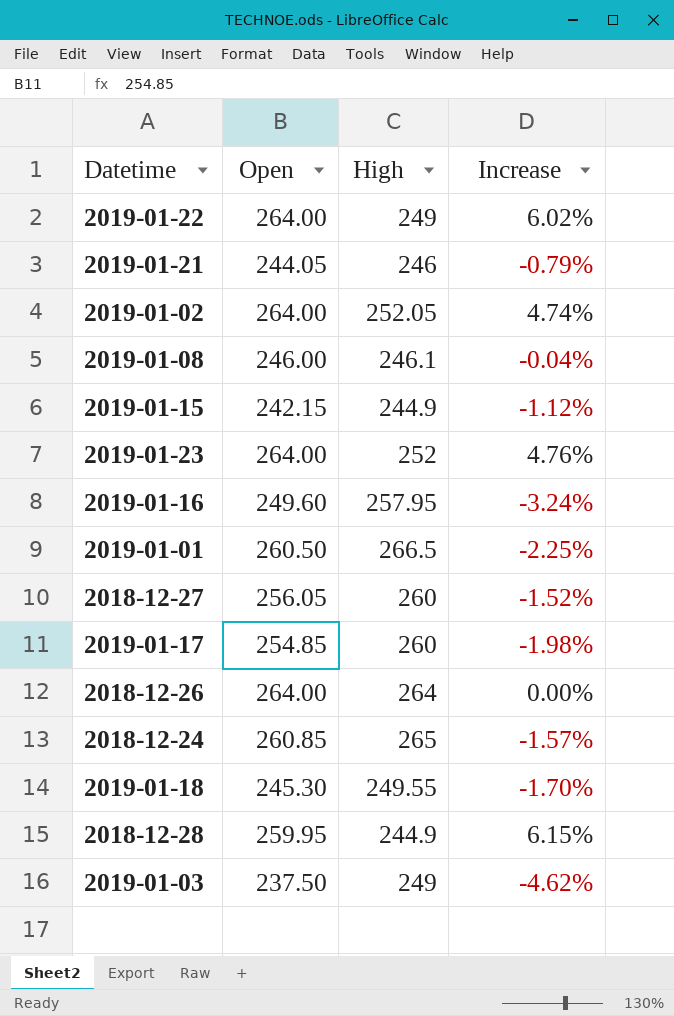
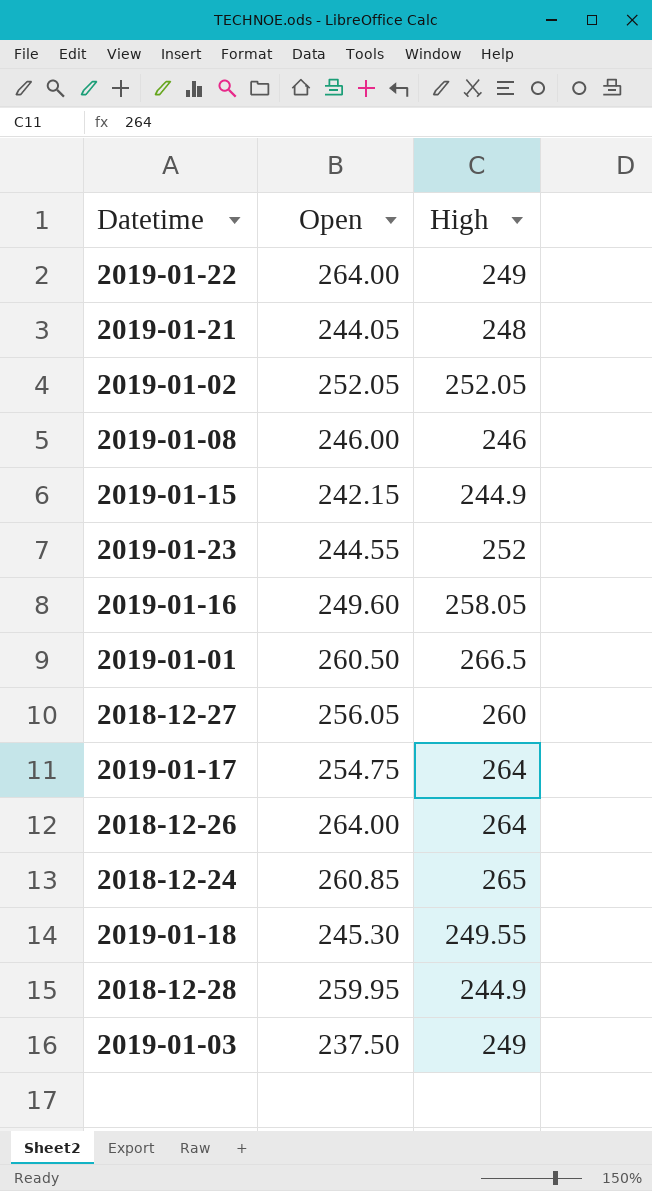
column Increase | formula: ([Open] - [High]) / [High] -> none
2019-01-21 | High: 246 -> 248
2019-01-02 | Open: 264.00 -> 252.05
2019-01-08 | High: 246.1 -> 246
2019-01-23 | Open: 264.00 -> 244.55
2019-01-16 | High: 257.95 -> 258.05
2019-01-17 | Open: 254.85 -> 254.75
2019-01-17 | High: 260 -> 264

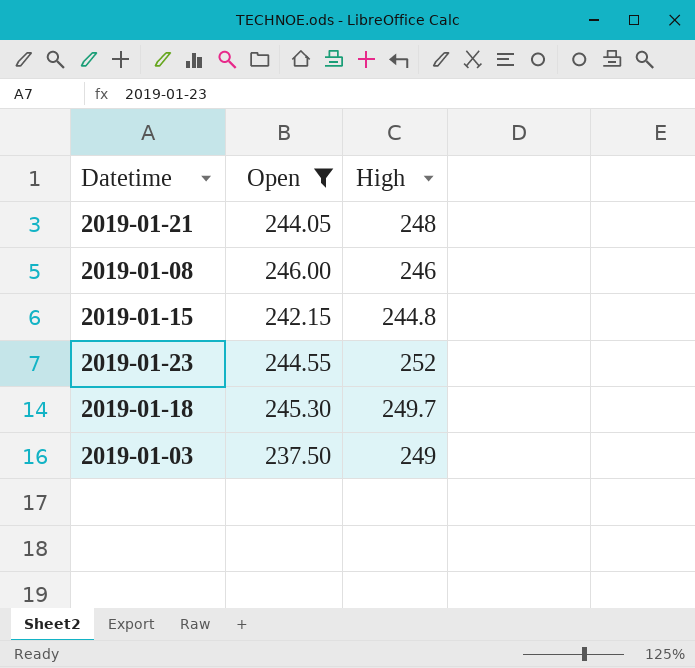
filter: none -> Open <= 246.00
2019-01-15 | High: 244.9 -> 244.8
2019-01-18 | High: 249.55 -> 249.7

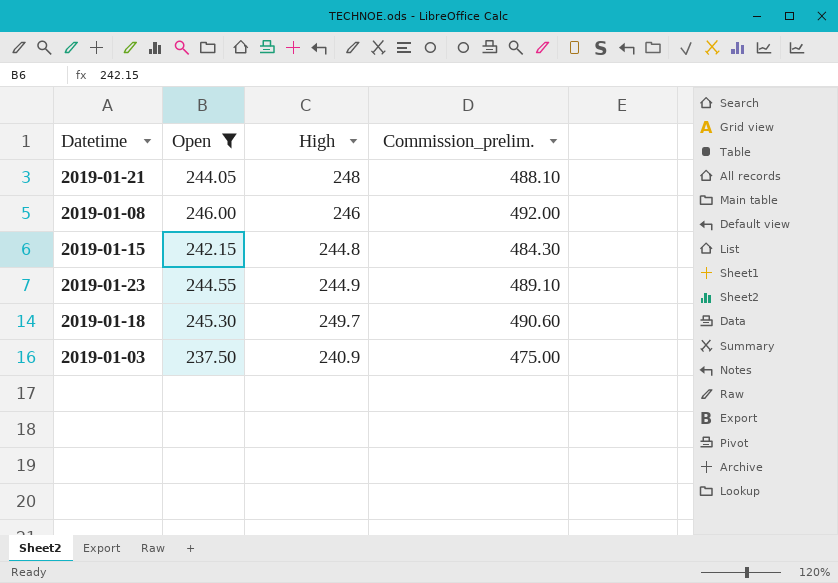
column Commission_prelim. | formula: none -> [Open] * 2
2019-01-23 | High: 252 -> 244.9
2019-01-03 | High: 249 -> 240.9

